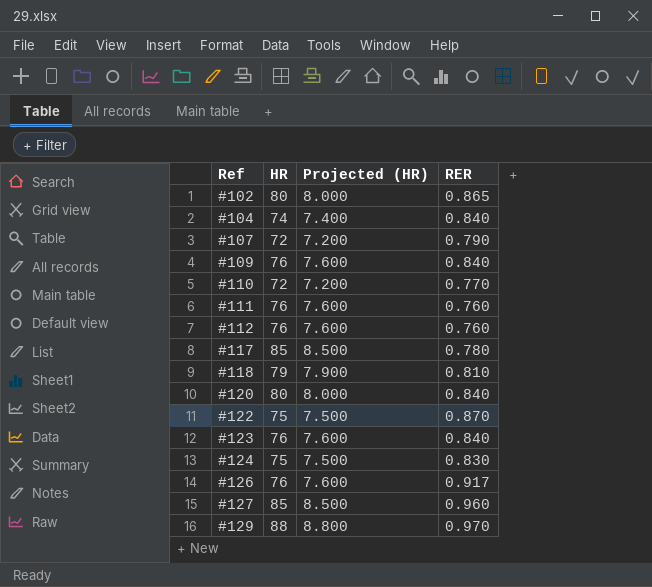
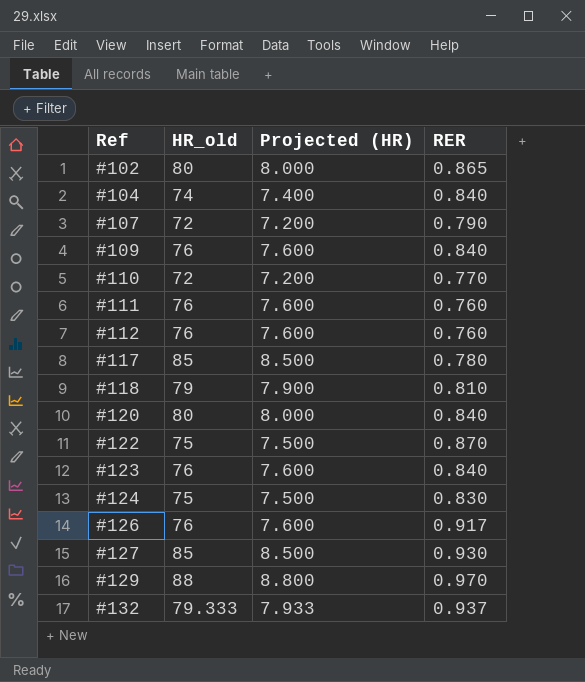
column name: HR -> HR_old
#127 | RER: 0.960 -> 0.930
row #132: none -> 79.333 | 7.933 | 0.937

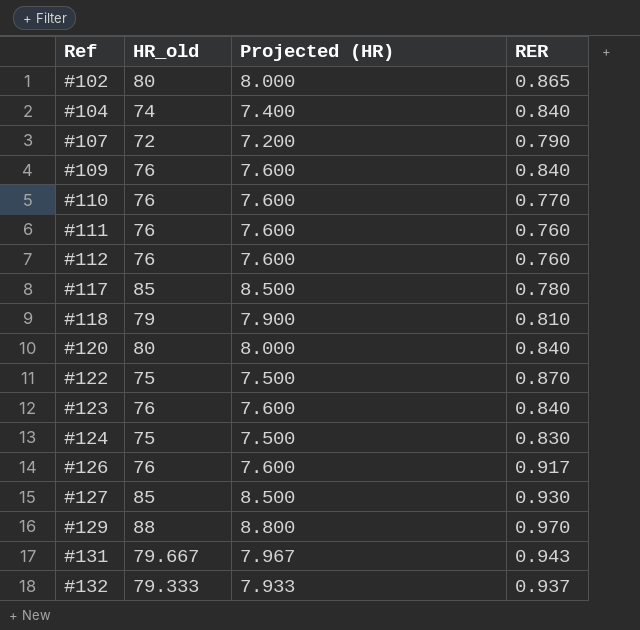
#110 | HR_old: 72 -> 76
#110 | Projected (HR): 7.200 -> 7.600
row #131: none -> 79.667 | 7.967 | 0.943

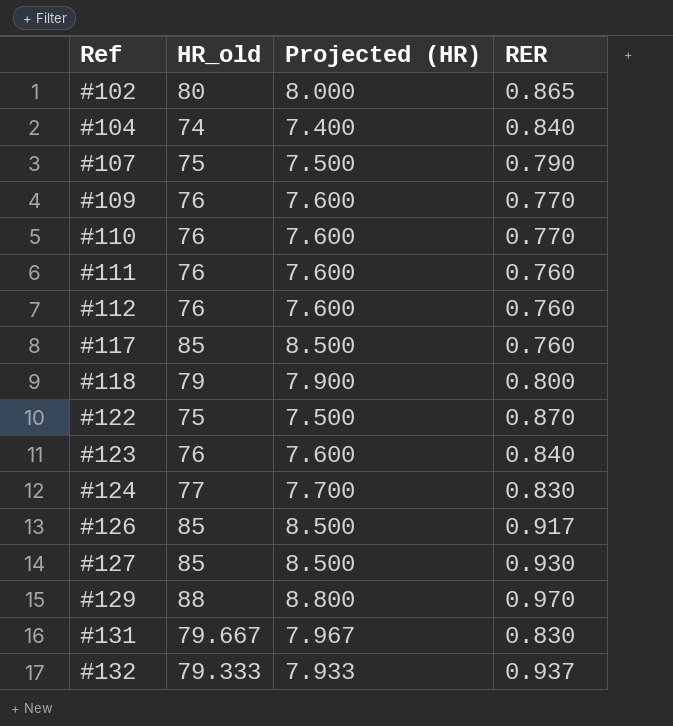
row #120: 80 | 8.000 | 0.840 -> none
#107 | HR_old: 72 -> 75
#107 | Projected (HR): 7.200 -> 7.500
#109 | RER: 0.840 -> 0.770
#117 | RER: 0.780 -> 0.760
#118 | RER: 0.810 -> 0.800
#124 | HR_old: 75 -> 77
#124 | Projected (HR): 7.500 -> 7.700
#126 | HR_old: 76 -> 85
#126 | Projected (HR): 7.600 -> 8.500
#131 | RER: 0.943 -> 0.830

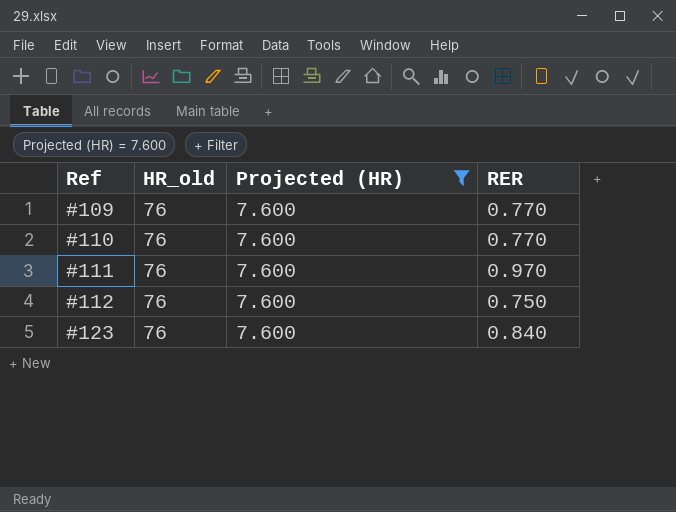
filter: none -> Projected (HR) = 7.600
#111 | RER: 0.760 -> 0.970
#112 | RER: 0.760 -> 0.750

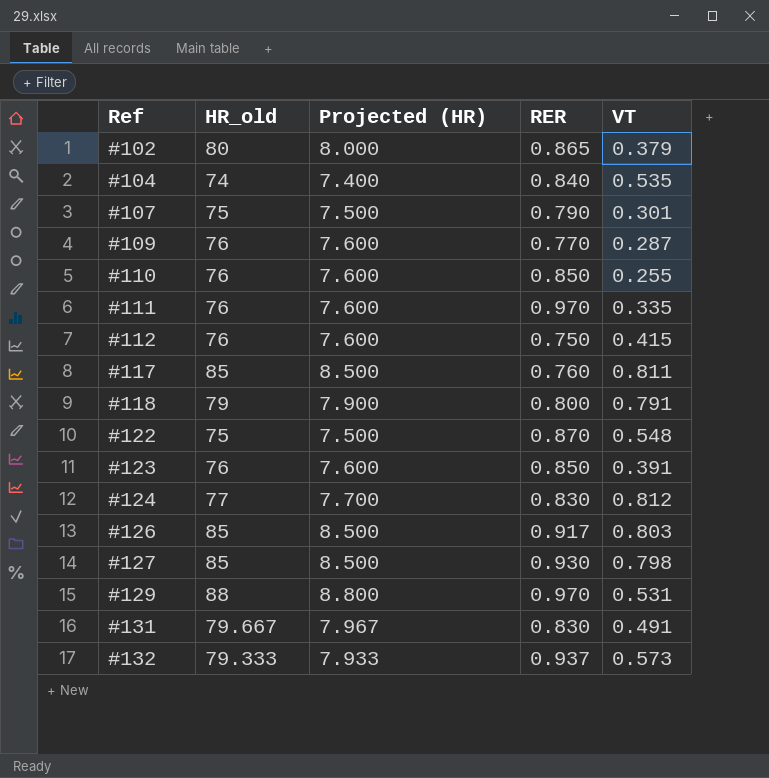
filter: Projected (HR) = 7.600 -> none
column VT | position: none -> 5
#110 | RER: 0.770 -> 0.850
#123 | RER: 0.840 -> 0.850

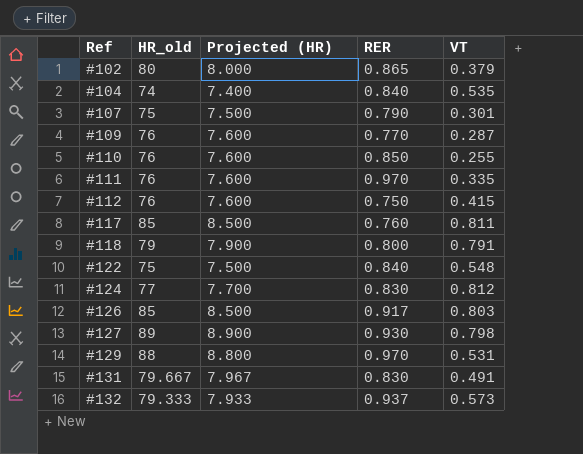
row #123: 76 | 7.600 | 0.850 | 0.391 -> none
#122 | RER: 0.870 -> 0.840
#127 | HR_old: 85 -> 89
#127 | Projected (HR): 8.500 -> 8.900

